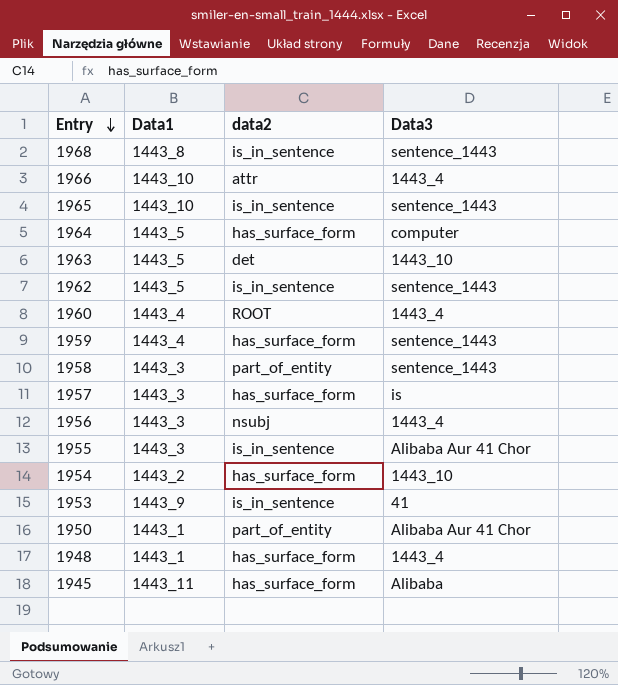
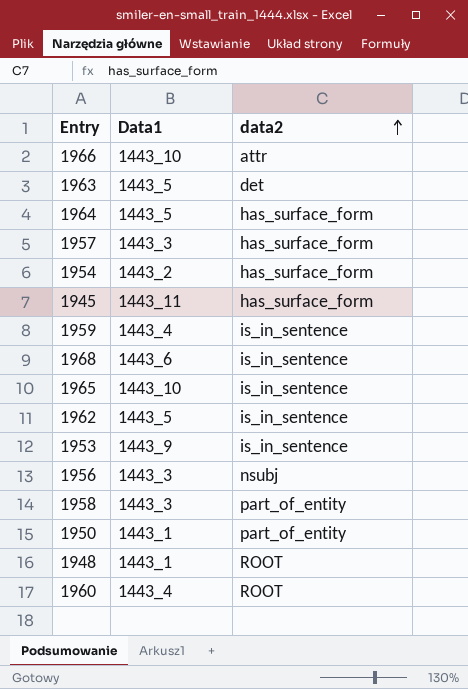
row order: Entry descending -> data2 ascending
column Data3 | position: 4 -> none
row 1955: 1443_3 | is_in_sentence | Alibaba Aur 41 Chor -> none
1959 | data2: has_surface_form -> is_in_sentence
1968 | Data1: 1443_8 -> 1443_6
1948 | data2: has_surface_form -> ROOT

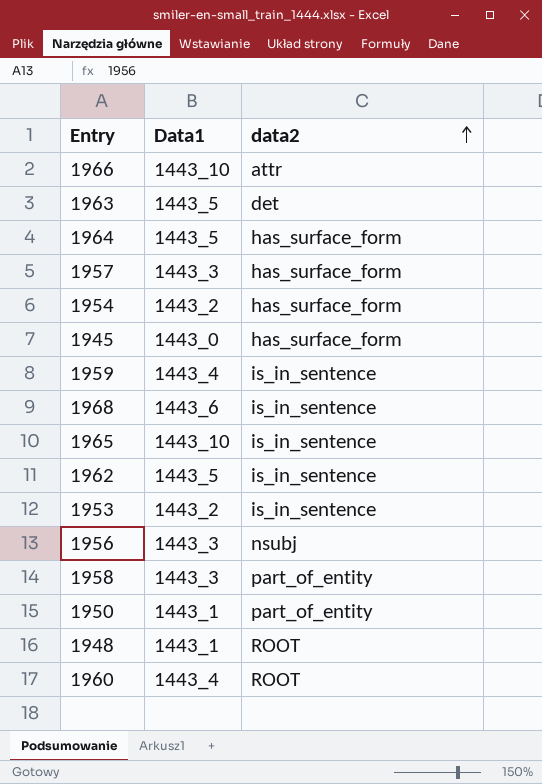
1945 | Data1: 1443_11 -> 1443_0
1953 | Data1: 1443_9 -> 1443_2

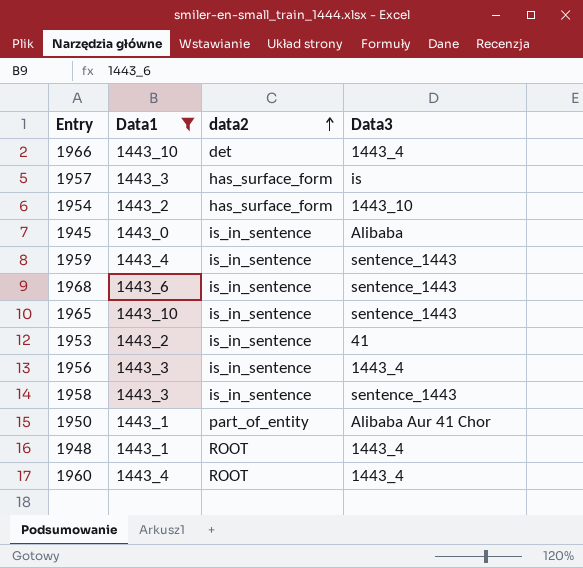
filter: none -> Data1 != 1443_5
column Data3 | position: none -> 4
1966 | data2: attr -> det
1945 | data2: has_surface_form -> is_in_sentence
1956 | data2: nsubj -> is_in_sentence
1958 | data2: part_of_entity -> is_in_sentence

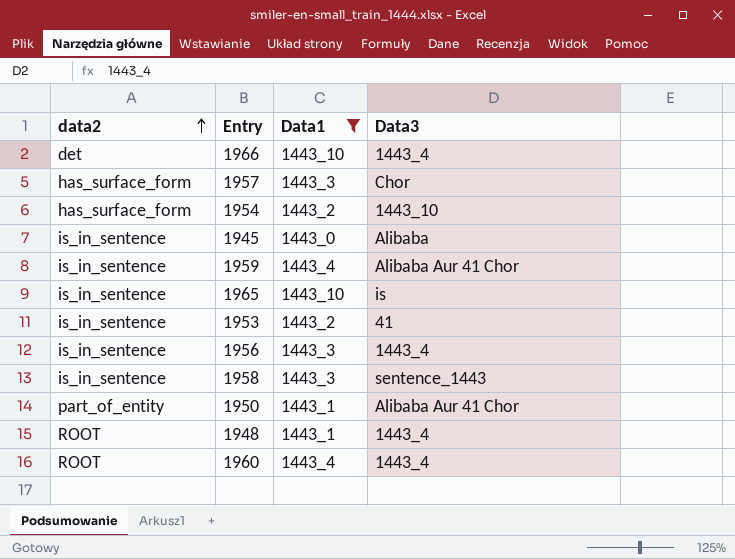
column data2 | position: 3 -> 1
row 1968: 1443_6 | is_in_sentence | sentence_1443 -> none
1957 | Data3: is -> Chor
1959 | Data3: sentence_1443 -> Alibaba Aur 41 Chor
1965 | Data3: sentence_1443 -> is

